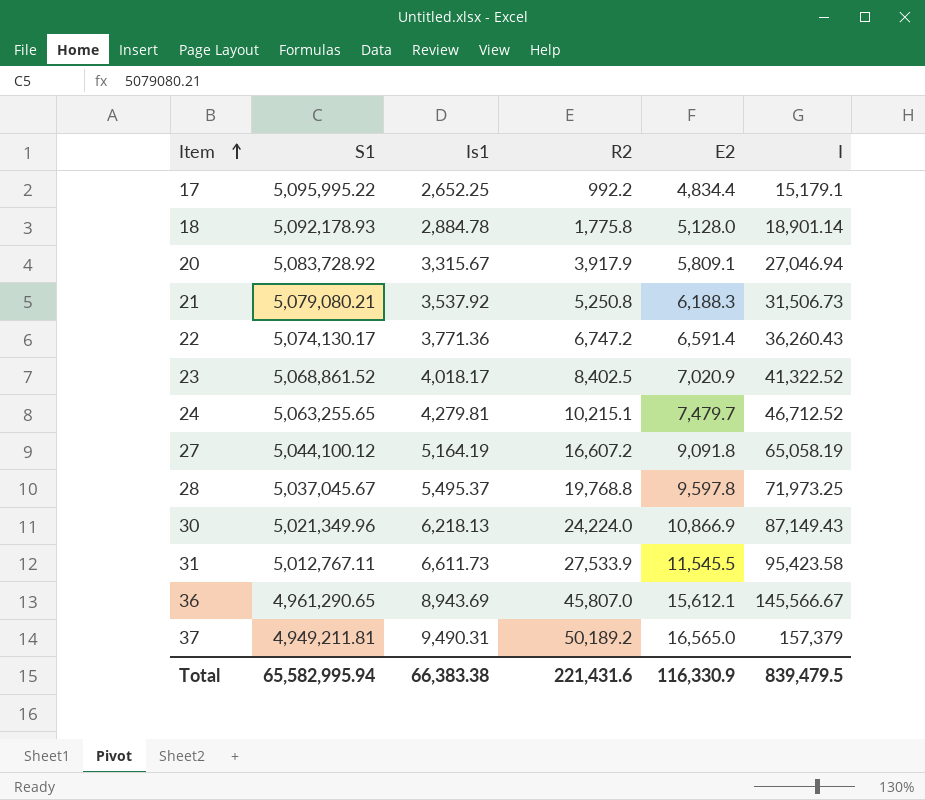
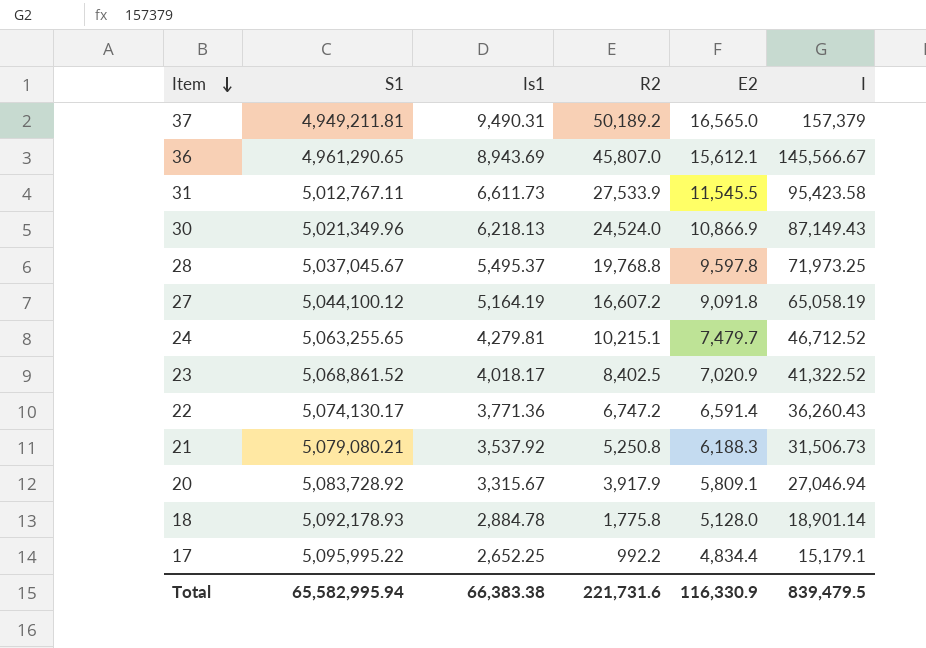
row order: Item ascending -> Item descending
30 | R2: 24,224.0 -> 24,524.0
Total | R2: 221,431.6 -> 221,731.6

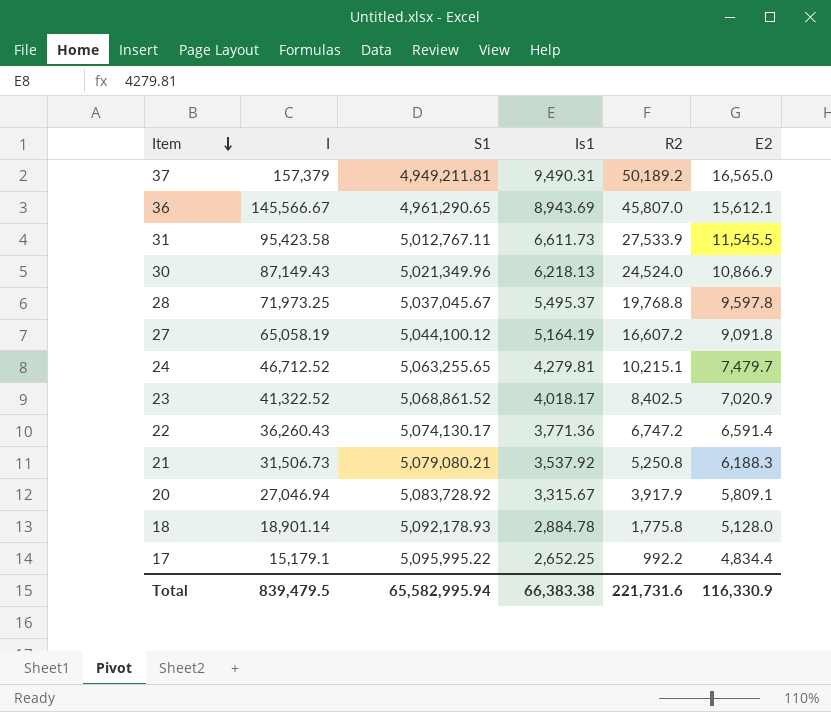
column I | position: 6 -> 2

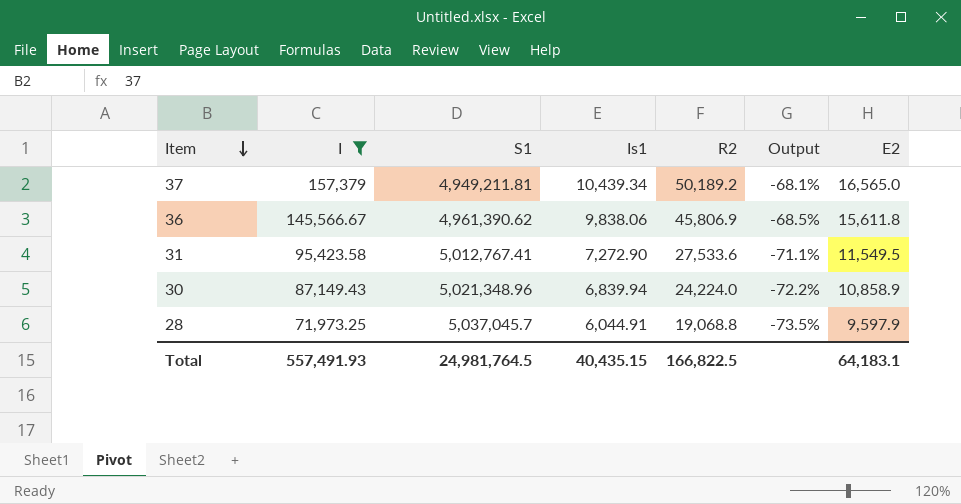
filter: none -> I >= 71,973.25
column Output | formula: none -> ([R2] - [I]) / [I]
37 | Is1: 9,490.31 -> 10,439.34
36 | S1: 4,961,290.65 -> 4,961,390.62
36 | Is1: 8,943.69 -> 9,838.06
36 | R2: 45,807.0 -> 45,806.9
36 | E2: 15,612.1 -> 15,611.8
31 | S1: 5,012,767.11 -> 5,012,767.41
31 | Is1: 6,611.73 -> 7,272.90
31 | R2: 27,533.9 -> 27,533.6
31 | E2: 11,545.5 -> 11,549.5
30 | S1: 5,021,349.96 -> 5,021,348.96
30 | Is1: 6,218.13 -> 6,839.94
30 | R2: 24,524.0 -> 24,224.0
30 | E2: 10,866.9 -> 10,858.9
28 | S1: 5,037,045.67 -> 5,037,045.7
28 | Is1: 5,495.37 -> 6,044.91
28 | R2: 19,768.8 -> 19,068.8
28 | E2: 9,597.8 -> 9,597.9
Total | I: 839,479.5 -> 557,491.93
Total | S1: 65,582,995.94 -> 24,981,764.5
Total | Is1: 66,383.38 -> 40,435.15
Total | R2: 221,731.6 -> 166,822.5
Total | E2: 116,330.9 -> 64,183.1

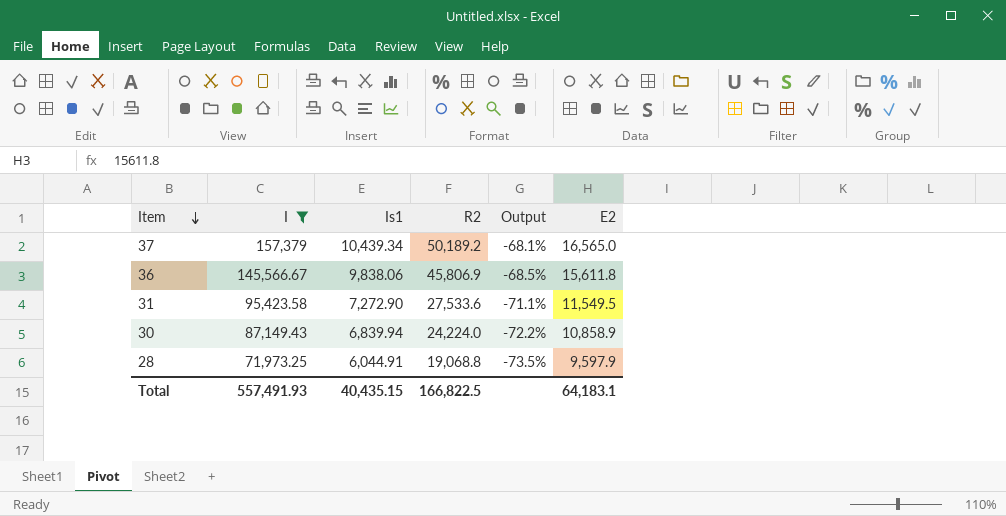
column S1 | position: 3 -> none

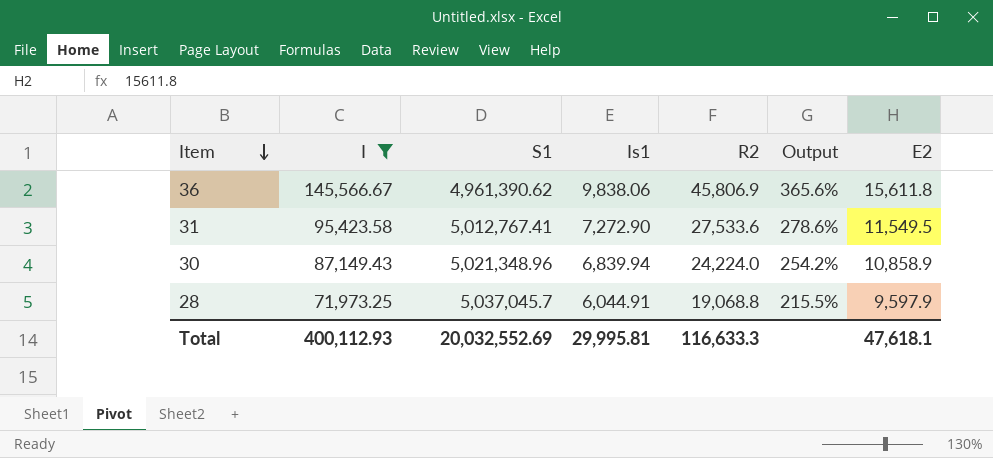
column S1 | position: none -> 3
column Output | formula: ([R2] - [I]) / [I] -> ([R2] - [Is1]) / [Is1]
row 37: 157,379 | 10,439.34 | 50,189.2 | -68.1% | 16,565.0 -> none
Total | I: 557,491.93 -> 400,112.93
Total | Is1: 40,435.15 -> 29,995.81
Total | R2: 166,822.5 -> 116,633.3
Total | E2: 64,183.1 -> 47,618.1

